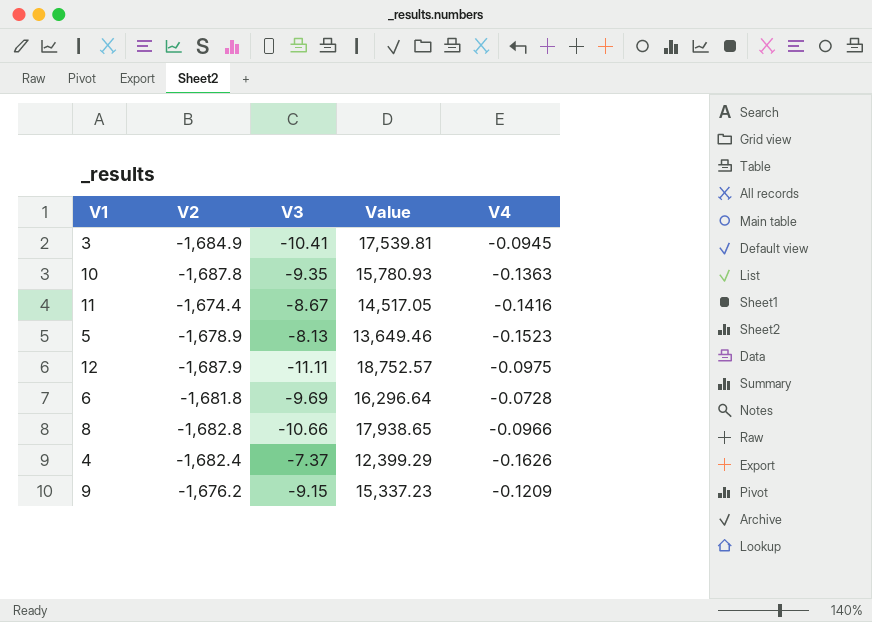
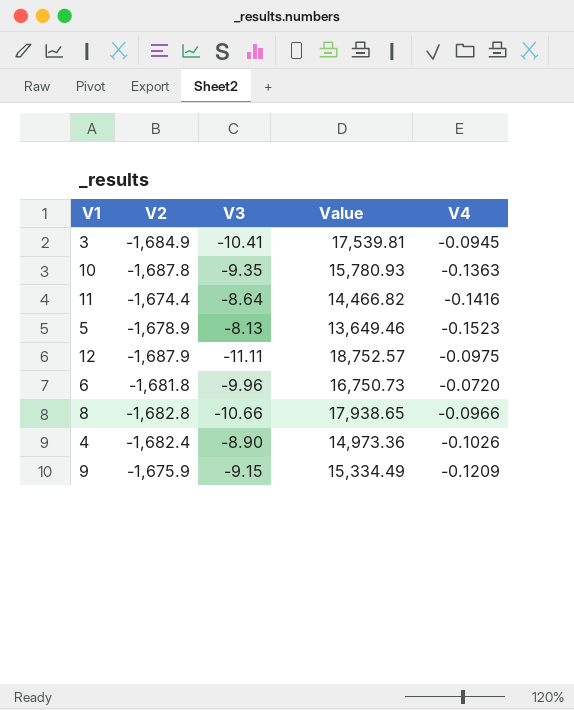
11 | V3: -8.67 -> -8.64
11 | Value: 14,517.05 -> 14,466.82
6 | V3: -9.69 -> -9.96
6 | Value: 16,296.64 -> 16,750.73
6 | V4: -0.0728 -> -0.0720
4 | V3: -7.37 -> -8.90
4 | Value: 12,399.29 -> 14,973.36
4 | V4: -0.1626 -> -0.1026
9 | V2: -1,676.2 -> -1,675.9
9 | Value: 15,337.23 -> 15,334.49

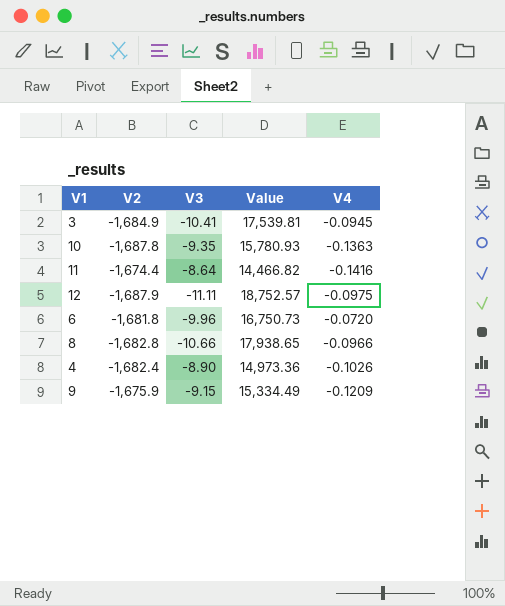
row 5: -1,678.9 | -8.13 | 13,649.46 | -0.1523 -> none

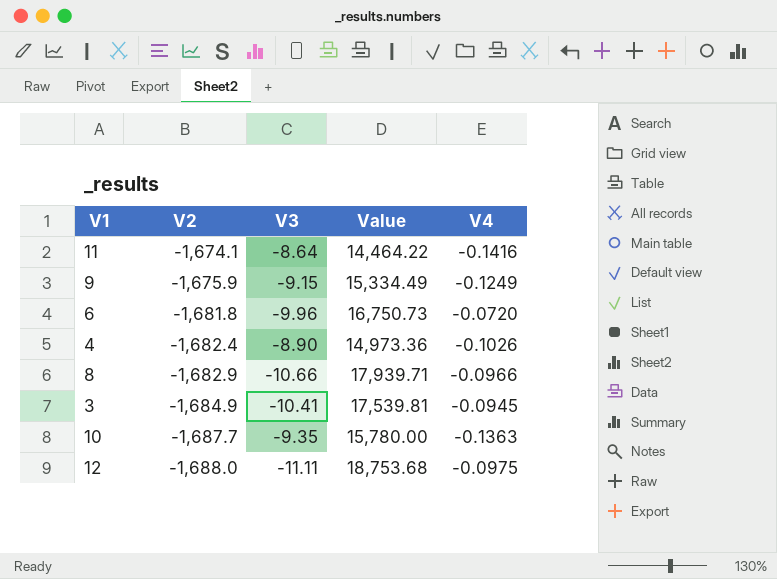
row order: none -> V2 descending
11 | V2: -1,674.4 -> -1,674.1
11 | Value: 14,466.82 -> 14,464.22
9 | V4: -0.1209 -> -0.1249
8 | V2: -1,682.8 -> -1,682.9
8 | Value: 17,938.65 -> 17,939.71
10 | V2: -1,687.8 -> -1,687.7
10 | Value: 15,780.93 -> 15,780.00
12 | V2: -1,687.9 -> -1,688.0
12 | Value: 18,752.57 -> 18,753.68

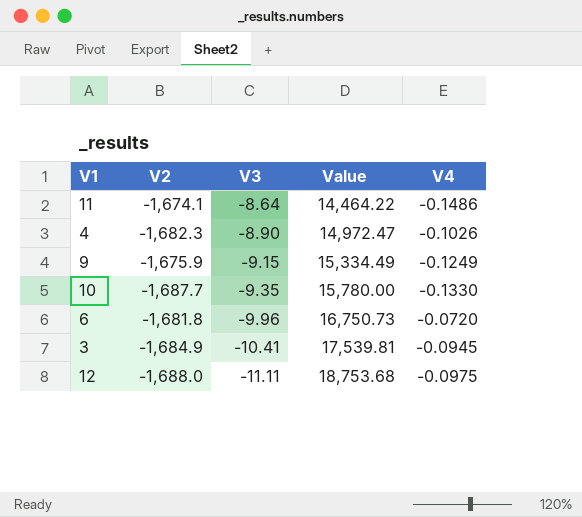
row order: V2 descending -> V3 descending
row 8: -1,682.9 | -10.66 | 17,939.71 | -0.0966 -> none
11 | V4: -0.1416 -> -0.1486
4 | V2: -1,682.4 -> -1,682.3
4 | Value: 14,973.36 -> 14,972.47
10 | V4: -0.1363 -> -0.1330

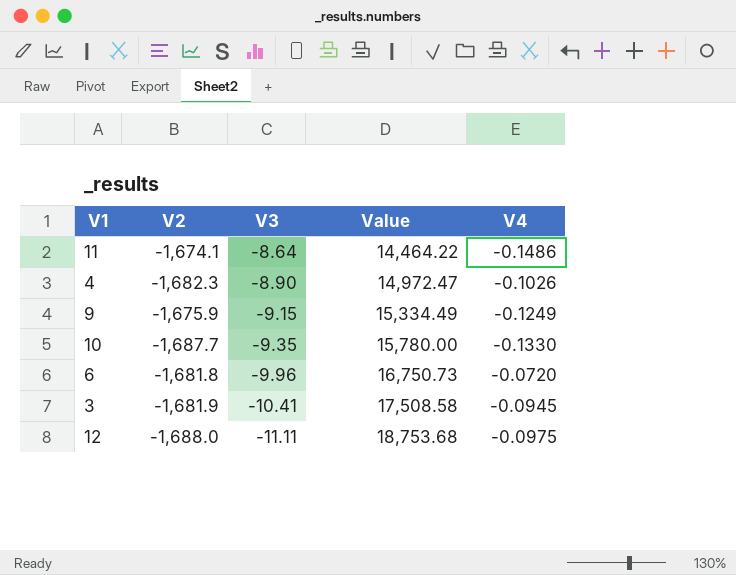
3 | V2: -1,684.9 -> -1,681.9
3 | Value: 17,539.81 -> 17,508.58

